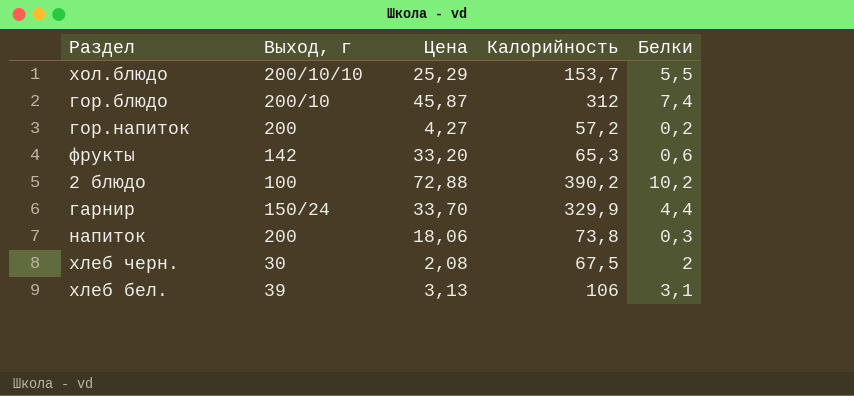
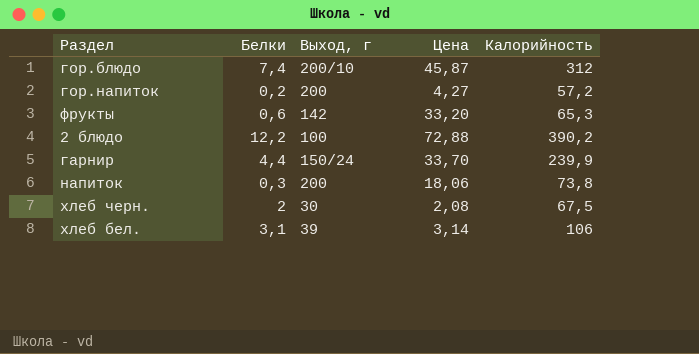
column Белки | position: 5 -> 2
row хол.блюдо: 200/10/10 | 25,29 | 153,7 | 5,5 -> none
2 блюдо | Белки: 10,2 -> 12,2
гарнир | Калорийность: 329,9 -> 239,9
хлеб бел. | Цена: 3,13 -> 3,14

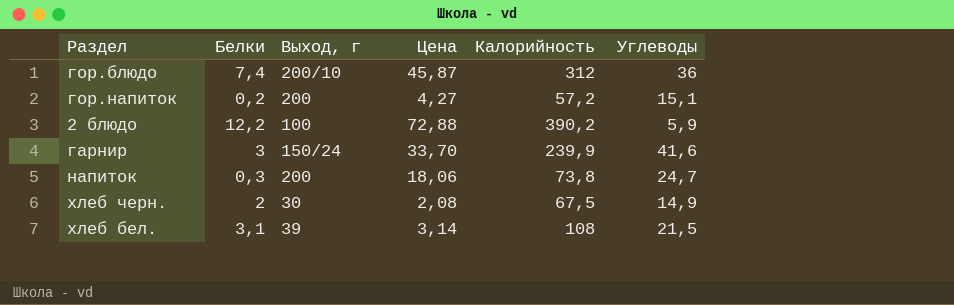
column Углеводы | position: none -> 6
row фрукты: 0,6 | 142 | 33,20 | 65,3 -> none
гарнир | Белки: 4,4 -> 3
хлеб бел. | Калорийность: 106 -> 108

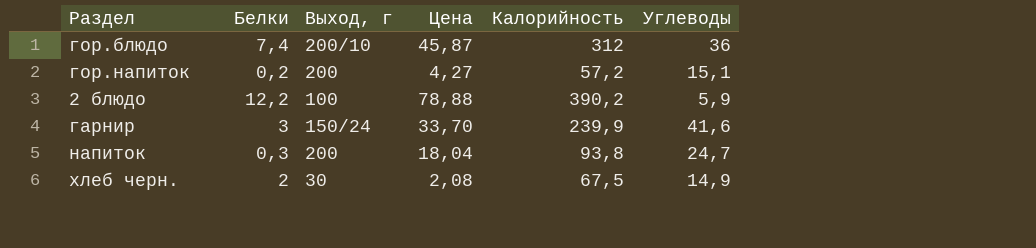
row хлеб бел.: 3,1 | 39 | 3,14 | 108 | 21,5 -> none
2 блюдо | Цена: 72,88 -> 78,88
напиток | Цена: 18,06 -> 18,04
напиток | Калорийность: 73,8 -> 93,8

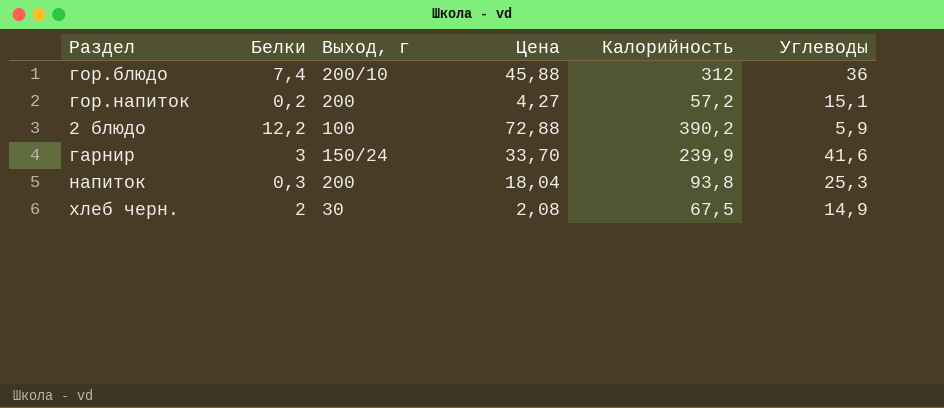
гор.блюдо | Цена: 45,87 -> 45,88
2 блюдо | Цена: 78,88 -> 72,88
напиток | Углеводы: 24,7 -> 25,3

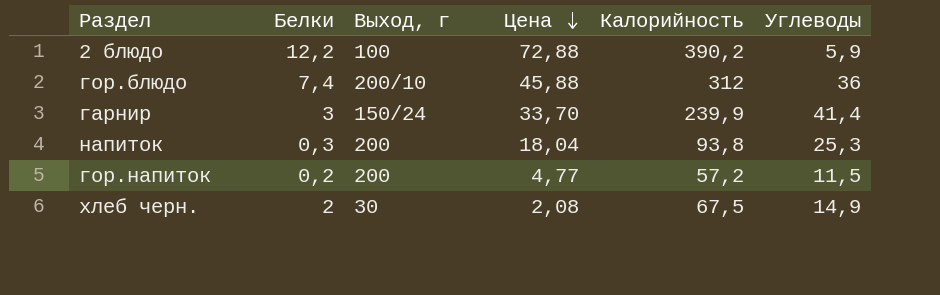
row order: none -> Цена descending
гарнир | Углеводы: 41,6 -> 41,4
гор.напиток | Цена: 4,27 -> 4,77
гор.напиток | Углеводы: 15,1 -> 11,5

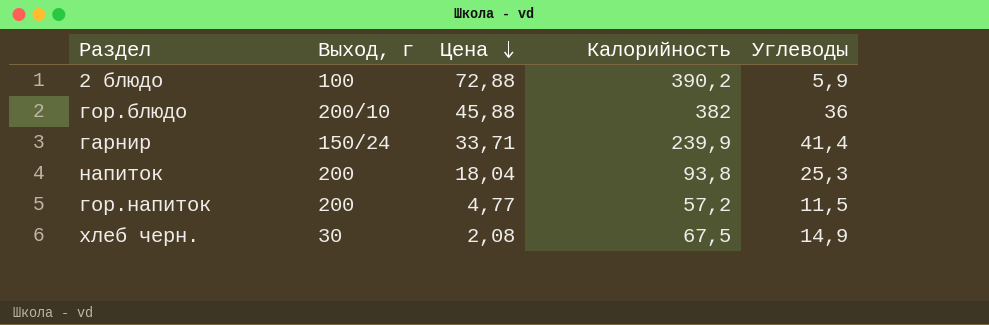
column Белки | position: 2 -> none
гор.блюдо | Калорийность: 312 -> 382
гарнир | Цена: 33,70 -> 33,71

